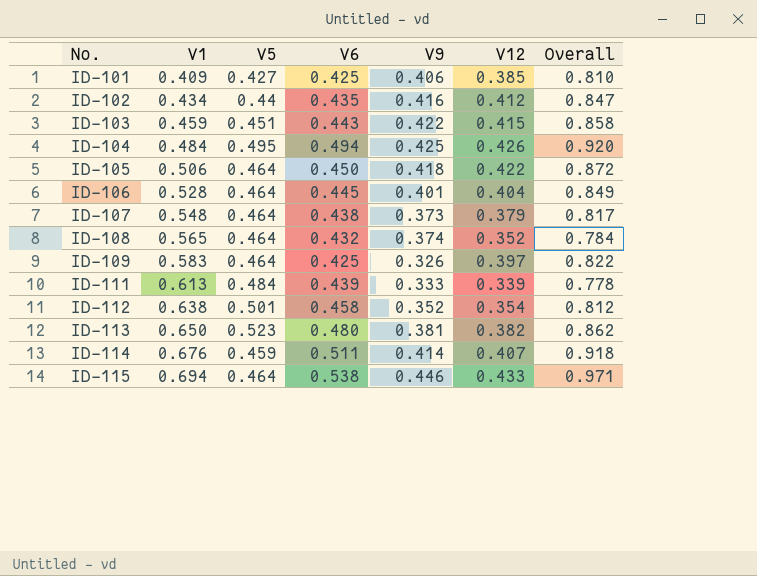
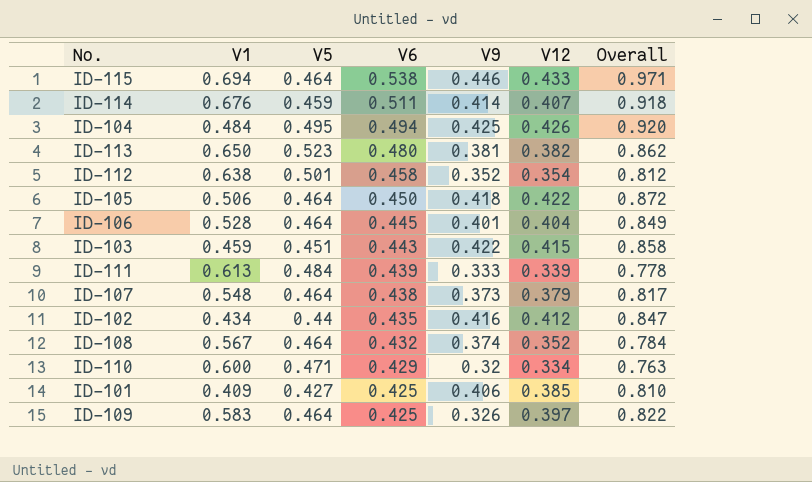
row order: No. ascending -> V6 descending
ID-108 | V1: 0.565 -> 0.567
row ID-110: none -> 0.600 | 0.471 | 0.429 | 0.32 | 0.334 | 0.763

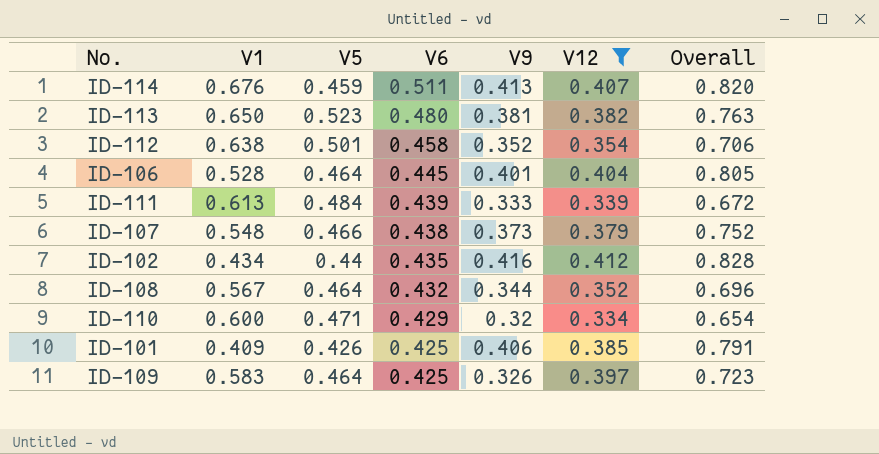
filter: none -> V12 <= 0.412
column Overall | formula: [V6] + [V12] -> [V9] + [V12]
ID-114 | V9: 0.414 -> 0.413
ID-107 | V5: 0.464 -> 0.466
ID-108 | V9: 0.374 -> 0.344
ID-101 | V5: 0.427 -> 0.426

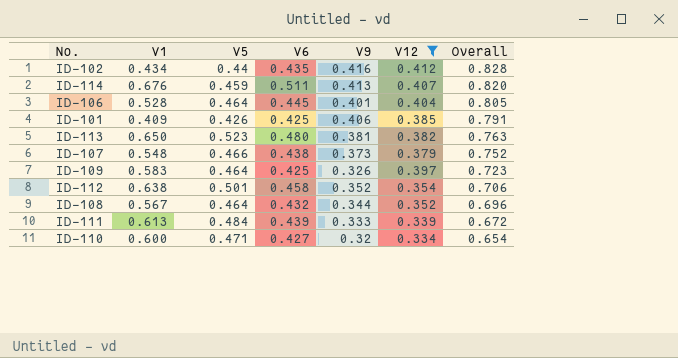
row order: V6 descending -> Overall descending
ID-110 | V6: 0.429 -> 0.427

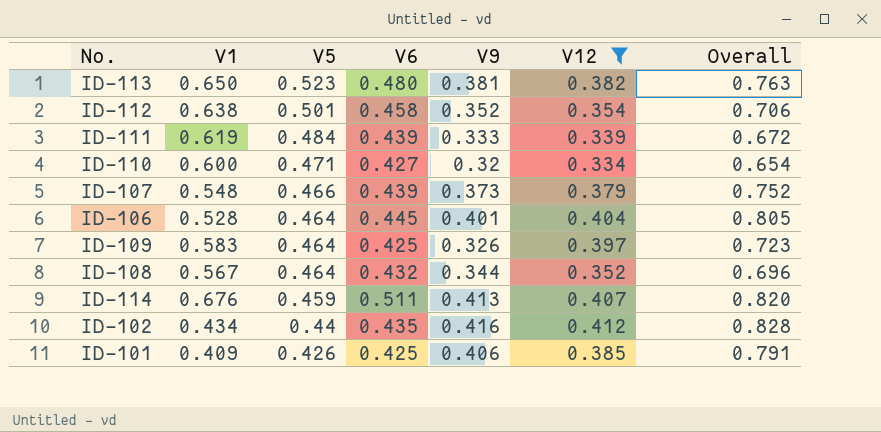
row order: Overall descending -> V5 descending
ID-111 | V1: 0.613 -> 0.619
ID-107 | V6: 0.438 -> 0.439

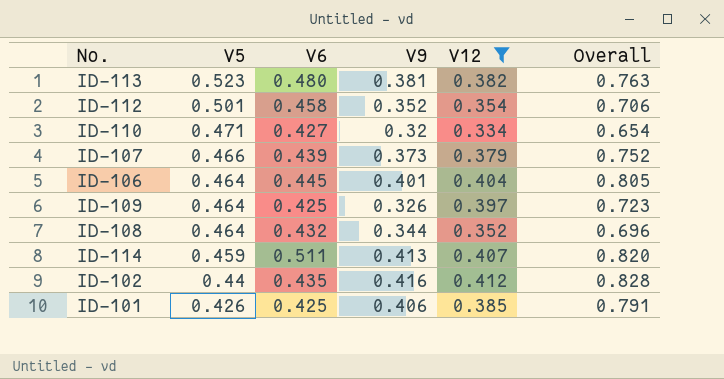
column V1 | position: 2 -> none
row ID-111: 0.619 | 0.484 | 0.439 | 0.333 | 0.339 | 0.672 -> none

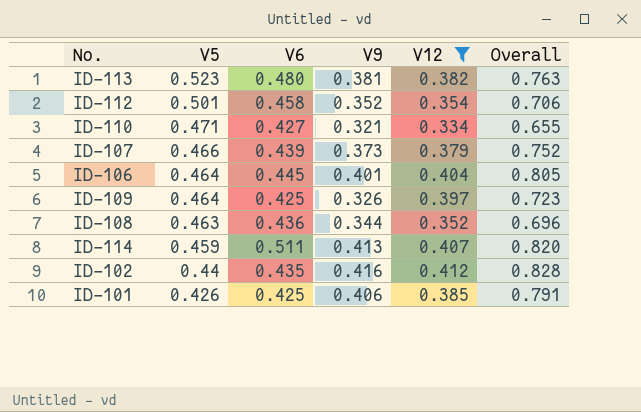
ID-110 | V9: 0.32 -> 0.321
ID-110 | Overall: 0.654 -> 0.655
ID-108 | V5: 0.464 -> 0.463
ID-108 | V6: 0.432 -> 0.436

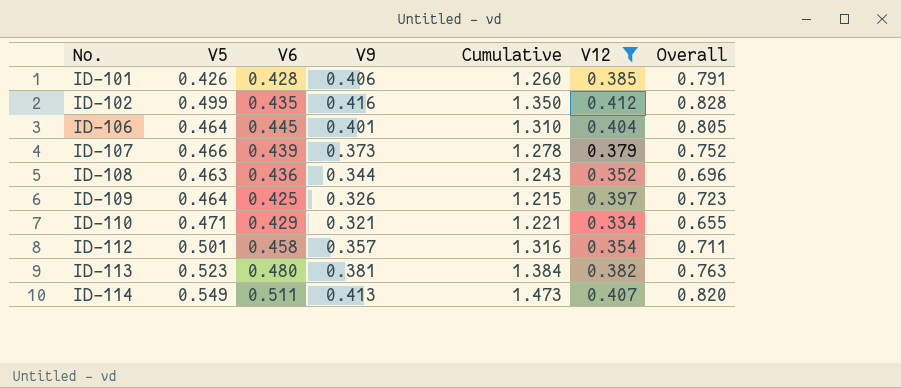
row order: V5 descending -> No. ascending
column Cumulative | formula: none -> [V5] + [V6] + [V9]
ID-101 | V6: 0.425 -> 0.428
ID-102 | V5: 0.44 -> 0.499
ID-110 | V6: 0.427 -> 0.429
ID-112 | V9: 0.352 -> 0.357
ID-112 | Overall: 0.706 -> 0.711
ID-114 | V5: 0.459 -> 0.549

